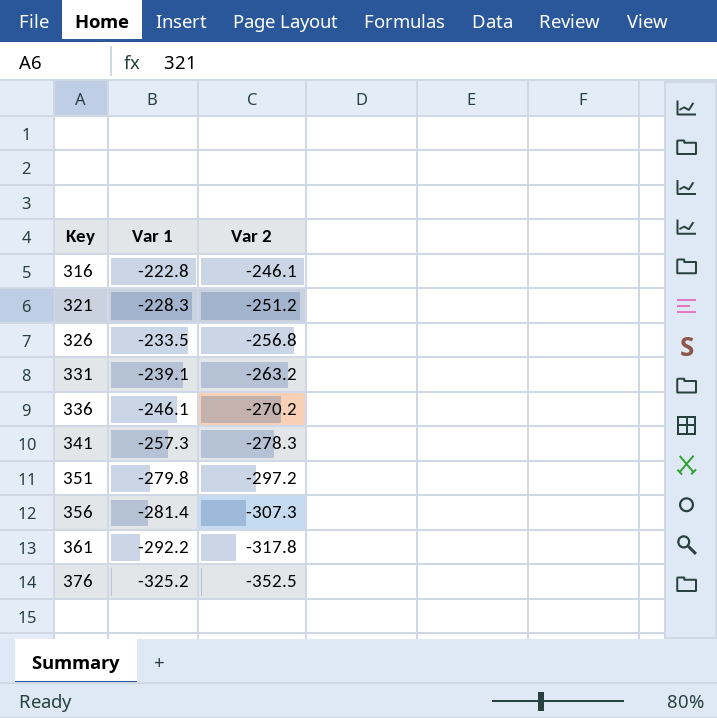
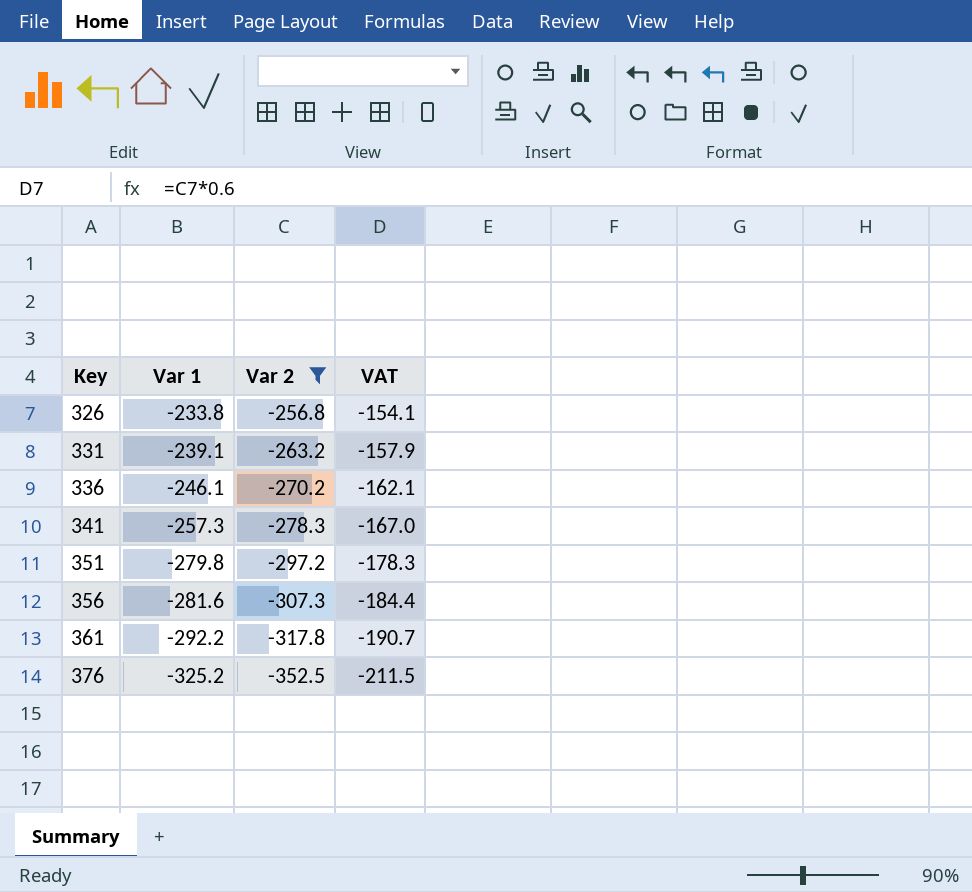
filter: none -> Var 2 <= -256.8
column VAT | formula: none -> [Var 2] * 0.6
326 | Var 1: -233.5 -> -233.8
356 | Var 1: -281.4 -> -281.6

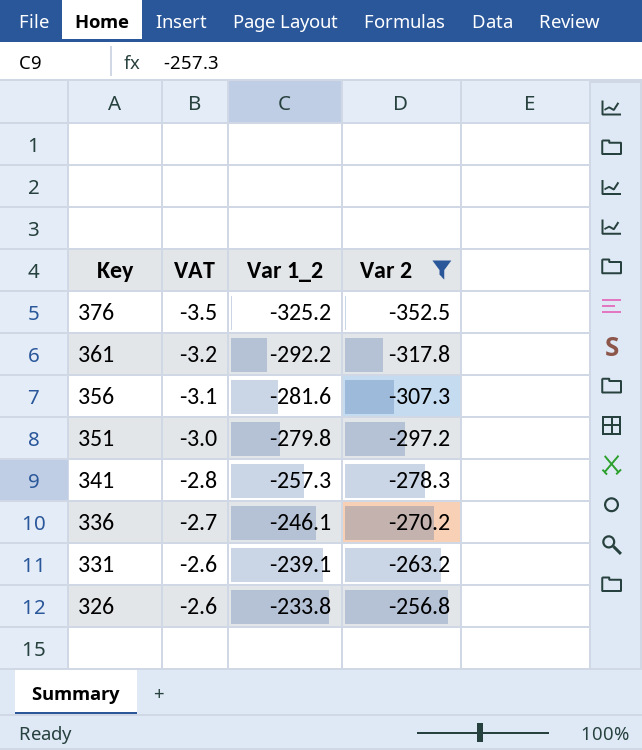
row order: Key ascending -> Key descending
column VAT | formula: [Var 2] * 0.6 -> [Var 2] * 0.01
column VAT | position: 4 -> 2
column name: Var 1 -> Var 1_2

